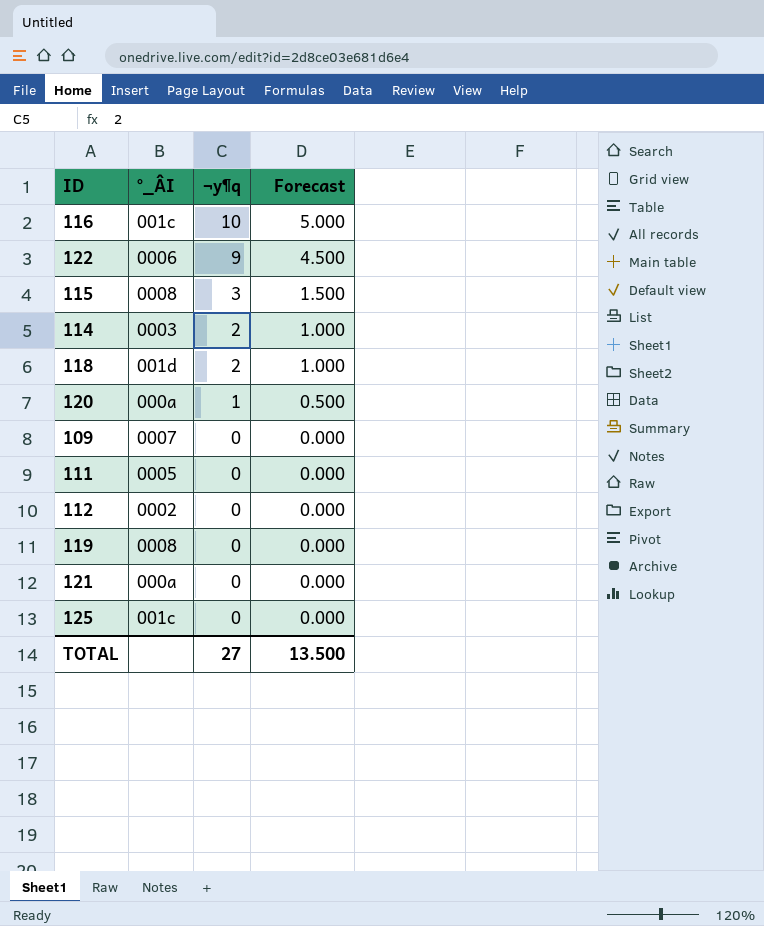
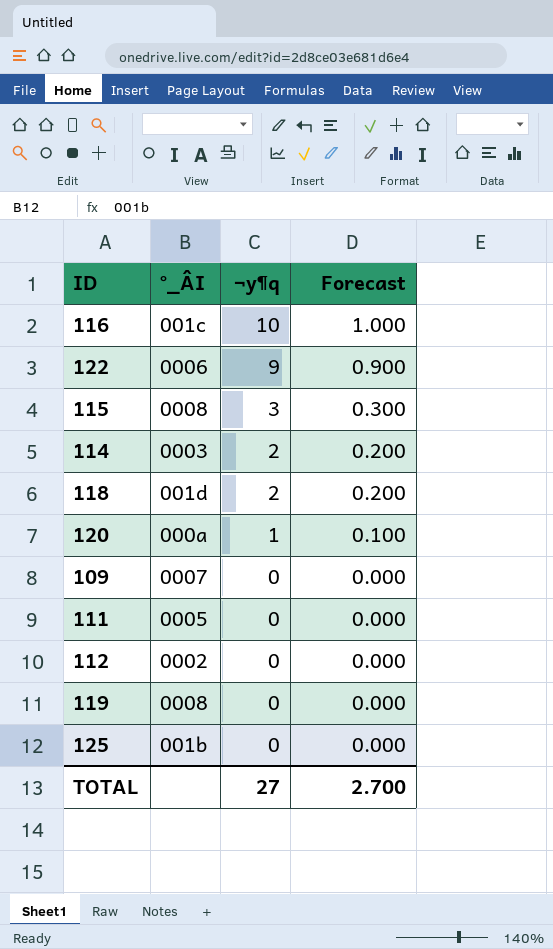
column Forecast | formula: [¬y¶q] * 0.5 -> [¬y¶q] * 0.1
row 121: 000a | 0 | 0.000 -> none
125 | °_ÂI: 001c -> 001b
TOTAL | Forecast: 13.500 -> 2.700

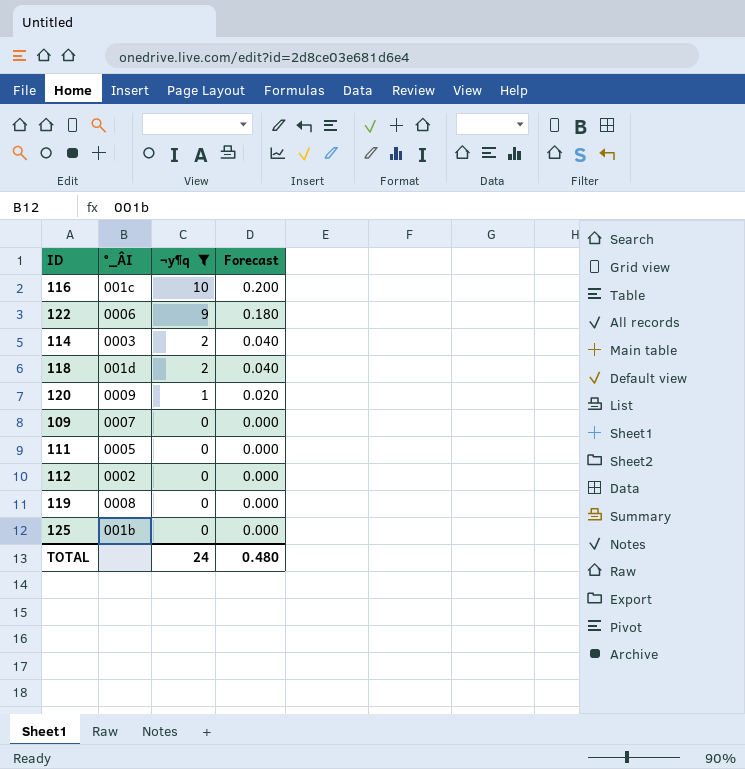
filter: none -> ¬y¶q != 3
column Forecast | formula: [¬y¶q] * 0.1 -> [¬y¶q] * 0.02
120 | °_ÂI: 000a -> 0009
TOTAL | ¬y¶q: 27 -> 24
TOTAL | Forecast: 2.700 -> 0.480

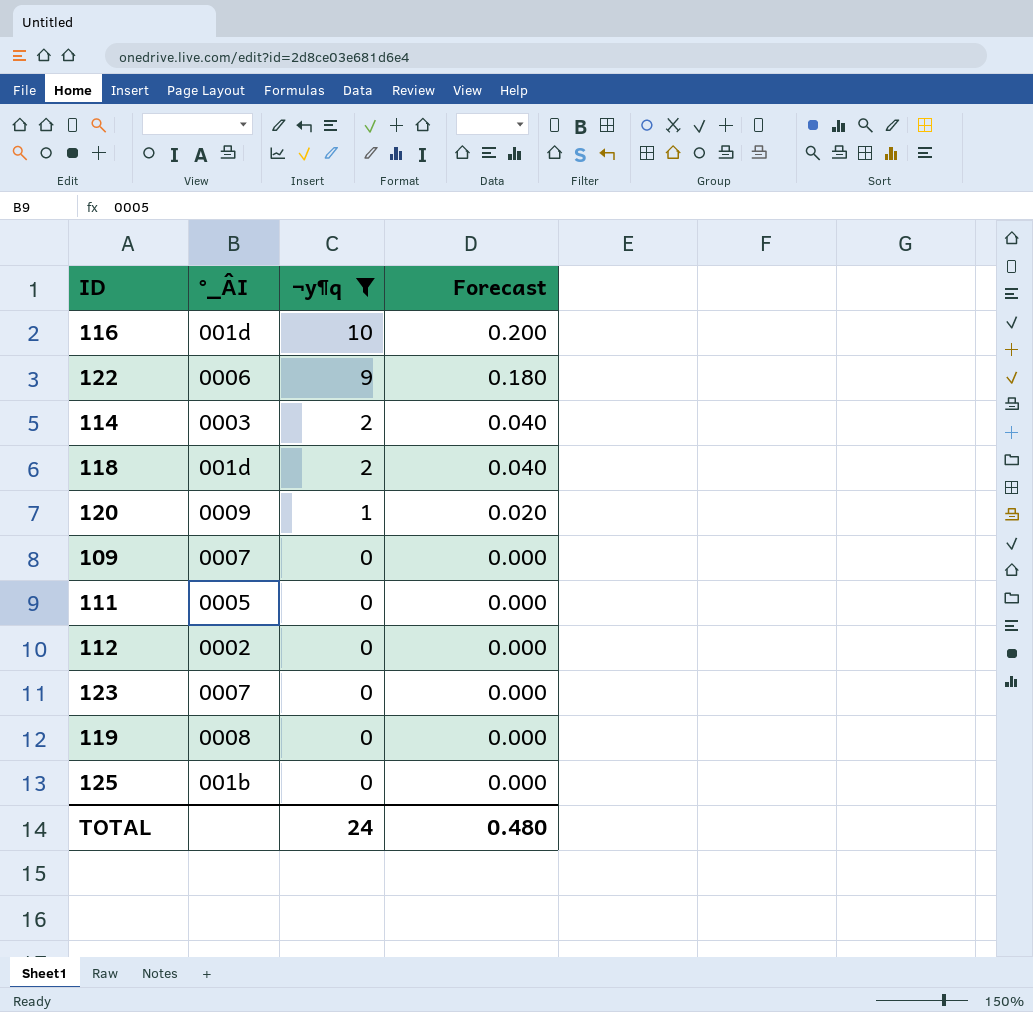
116 | °_ÂI: 001c -> 001d
row 123: none -> 0007 | 0 | 0.000

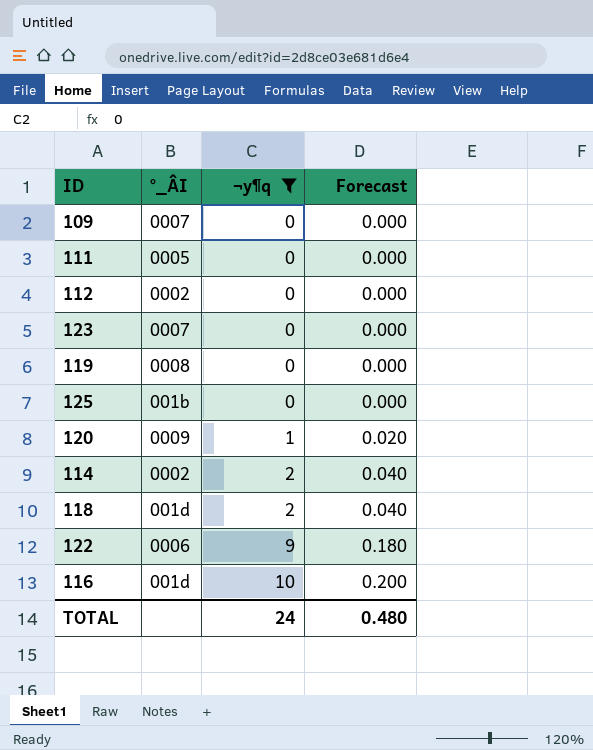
row order: ¬y¶q descending -> ¬y¶q ascending
114 | °_ÂI: 0003 -> 0002

